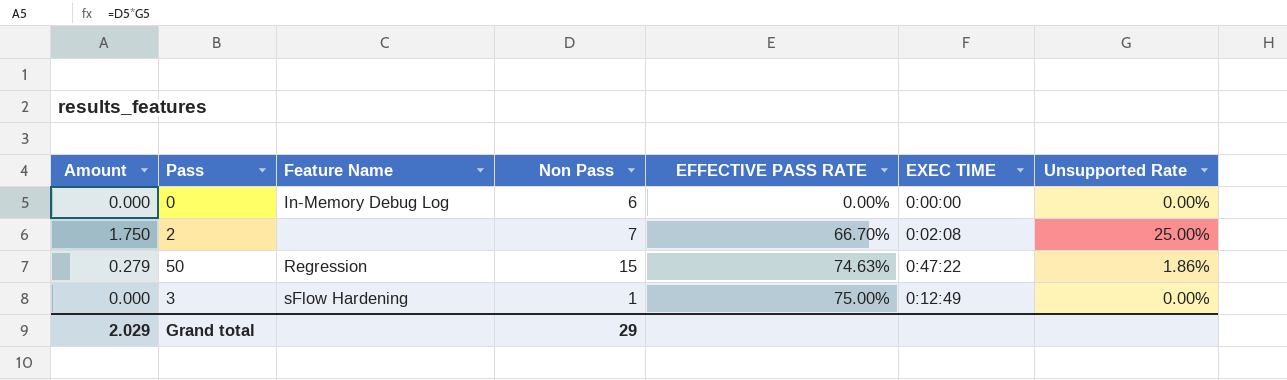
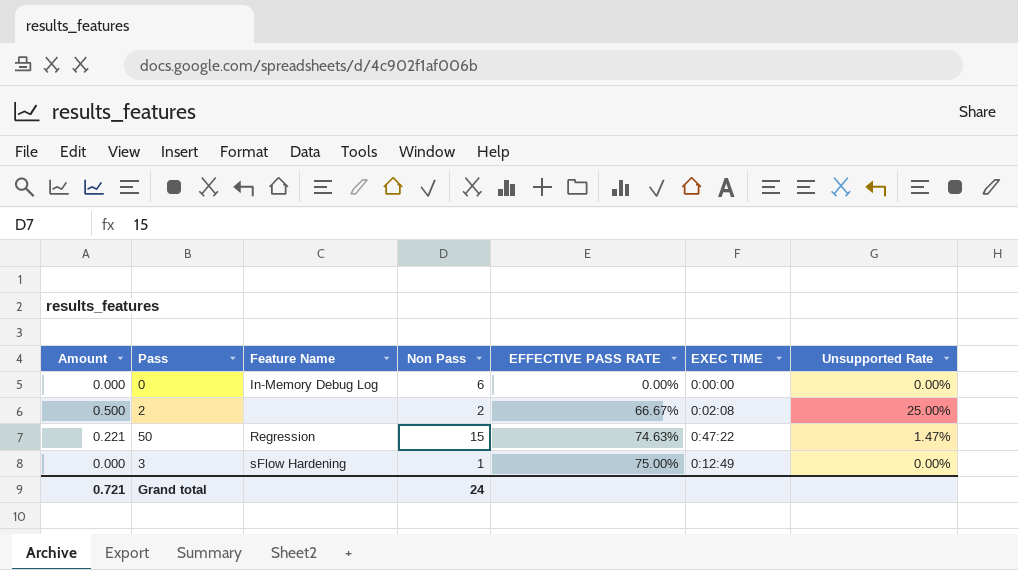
2 | Amount: 1.750 -> 0.500
2 | Non Pass: 7 -> 2
2 | EFFECTIVE PASS RATE: 66.70% -> 66.67%
50 | Amount: 0.279 -> 0.221
50 | Unsupported Rate: 1.86% -> 1.47%
Grand total | Amount: 2.029 -> 0.721
Grand total | Non Pass: 29 -> 24

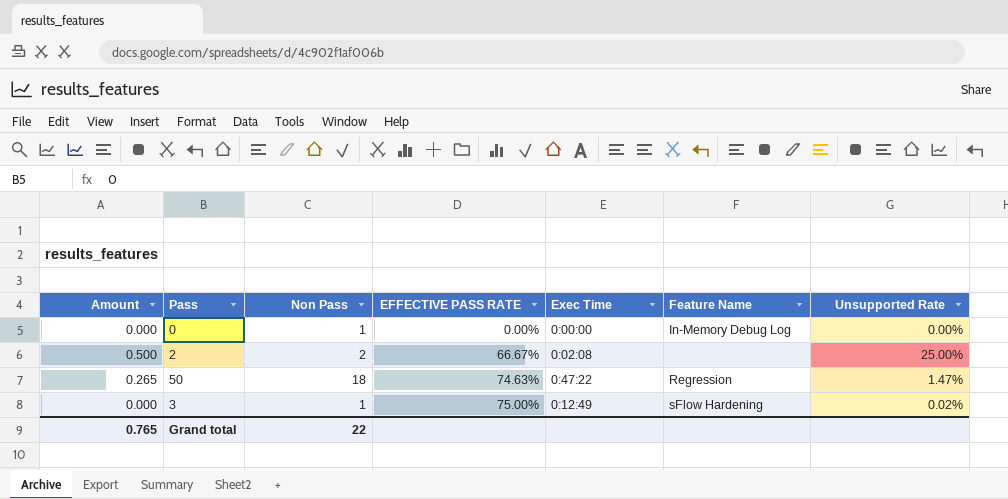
column name: EXEC TIME -> Exec Time
column Feature Name | position: 3 -> 6
0 | Non Pass: 6 -> 1
50 | Amount: 0.221 -> 0.265
50 | Non Pass: 15 -> 18
3 | Unsupported Rate: 0.00% -> 0.02%
Grand total | Amount: 0.721 -> 0.765
Grand total | Non Pass: 24 -> 22

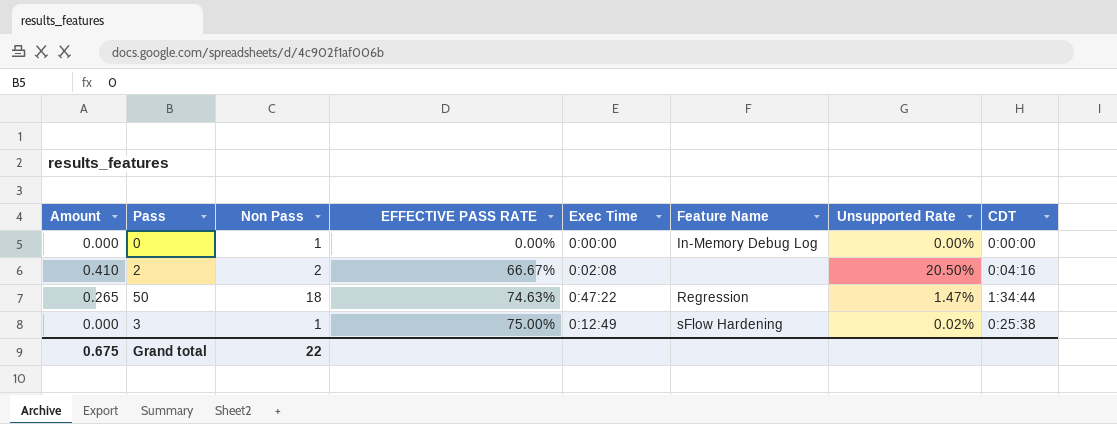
column CDT | position: none -> 8
2 | Amount: 0.500 -> 0.410
2 | Unsupported Rate: 25.00% -> 20.50%
Grand total | Amount: 0.765 -> 0.675

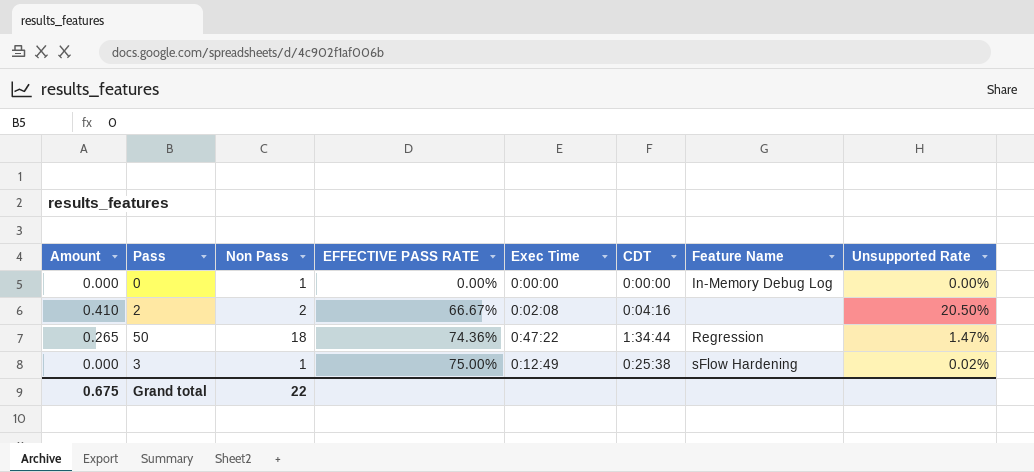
column CDT | position: 8 -> 6
50 | EFFECTIVE PASS RATE: 74.63% -> 74.36%

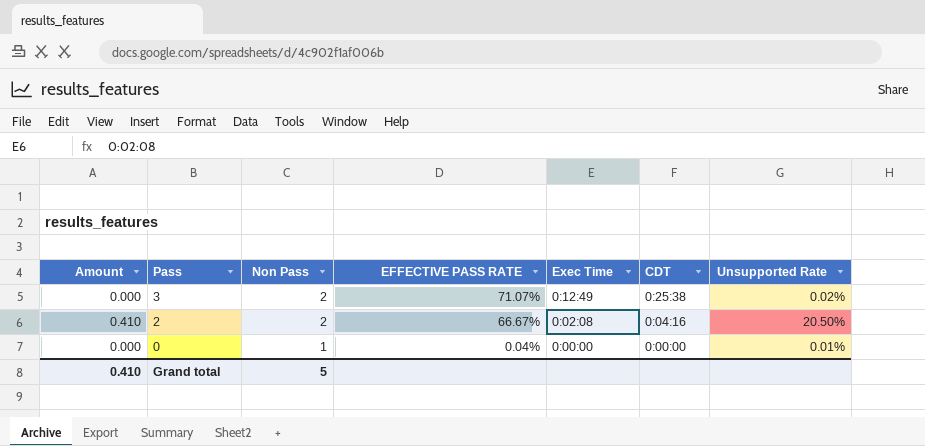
row order: EFFECTIVE PASS RATE ascending -> Pass descending
column Feature Name | position: 7 -> none
row 50: 0.265 | 18 | 74.36% | 0:47:22 | 1:34:44 | Regression | 1.47% -> none
3 | Non Pass: 1 -> 2
3 | EFFECTIVE PASS RATE: 75.00% -> 71.07%
0 | EFFECTIVE PASS RATE: 0.00% -> 0.04%
0 | Unsupported Rate: 0.00% -> 0.01%
Grand total | Amount: 0.675 -> 0.410
Grand total | Non Pass: 22 -> 5

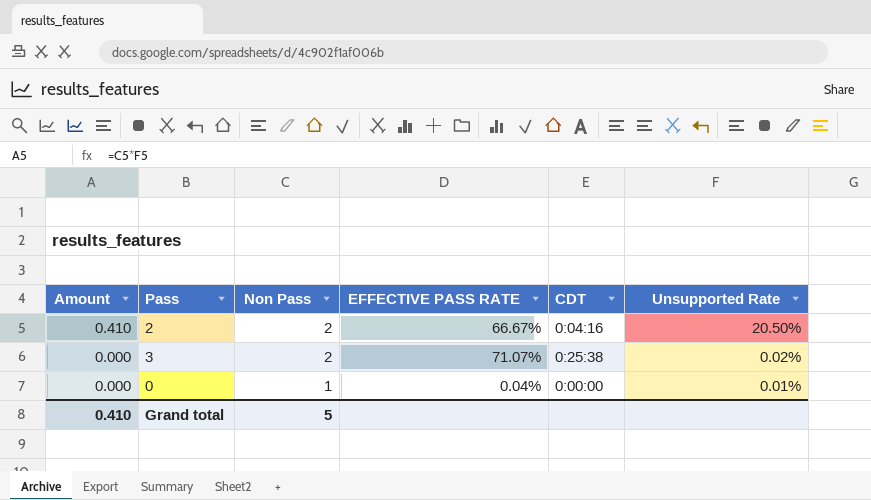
row order: Pass descending -> Amount descending
column Exec Time | position: 5 -> none

